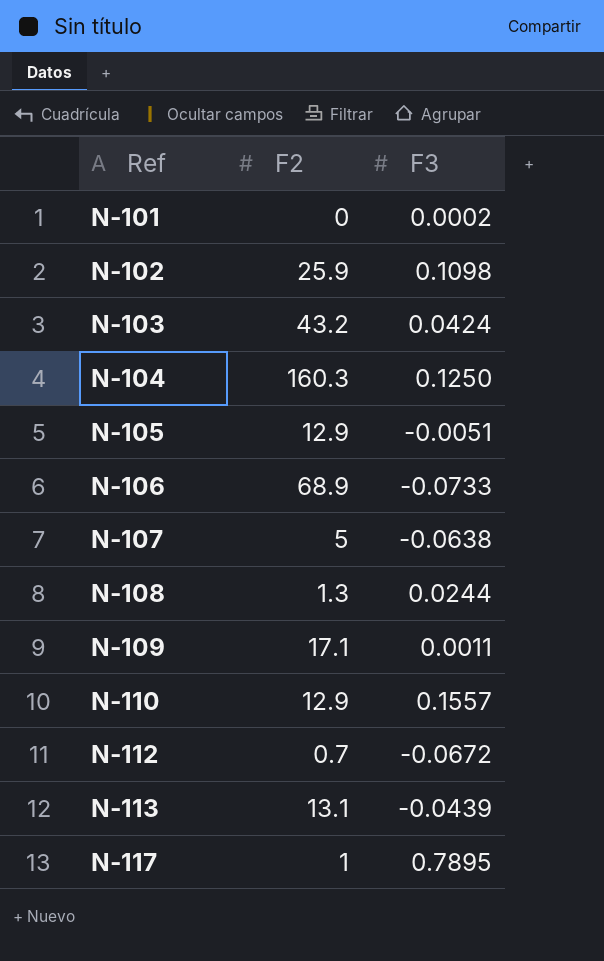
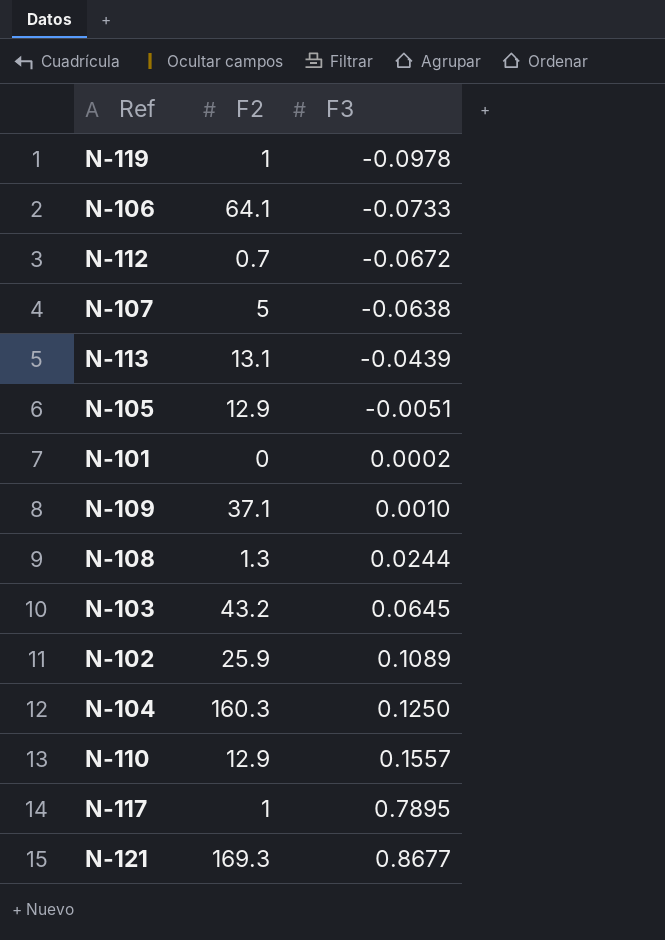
row order: Ref ascending -> F3 ascending
row N-119: none -> 1 | -0.0978
N-106 | F2: 68.9 -> 64.1
N-109 | F2: 17.1 -> 37.1
N-109 | F3: 0.0011 -> 0.0010
N-103 | F3: 0.0424 -> 0.0645
N-102 | F3: 0.1098 -> 0.1089
row N-121: none -> 169.3 | 0.8677

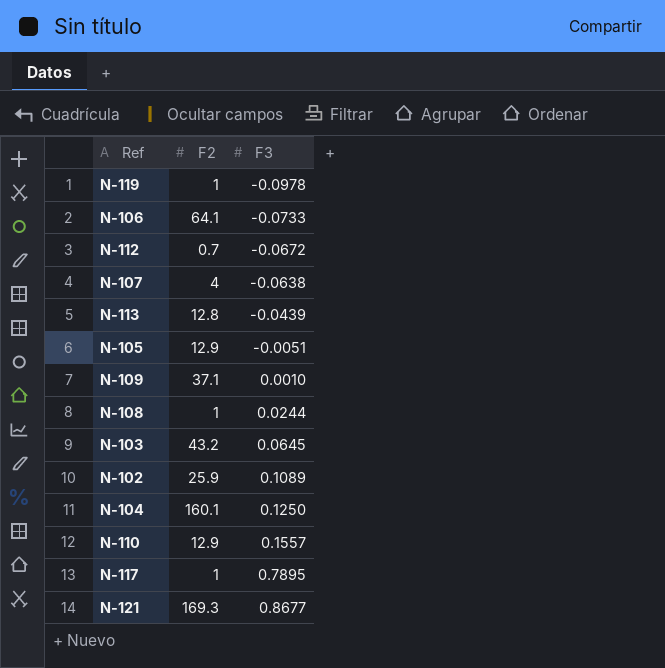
row N-101: 0 | 0.0002 -> none
N-107 | F2: 5 -> 4
N-113 | F2: 13.1 -> 12.8
N-108 | F2: 1.3 -> 1
N-104 | F2: 160.3 -> 160.1

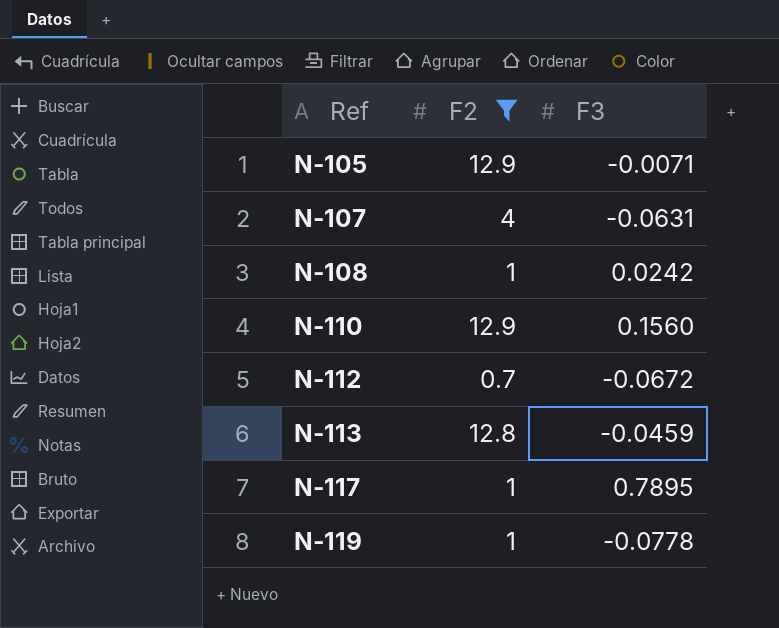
filter: none -> F2 <= 12.9
row order: F3 ascending -> Ref ascending
N-105 | F3: -0.0051 -> -0.0071
N-107 | F3: -0.0638 -> -0.0631
N-108 | F3: 0.0244 -> 0.0242
N-110 | F3: 0.1557 -> 0.1560
N-113 | F3: -0.0439 -> -0.0459
N-119 | F3: -0.0978 -> -0.0778

